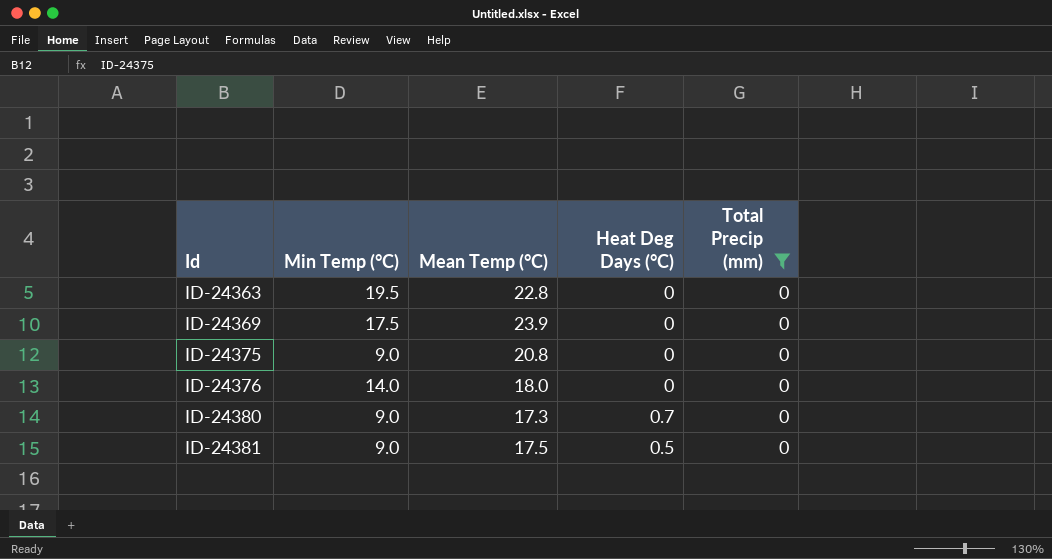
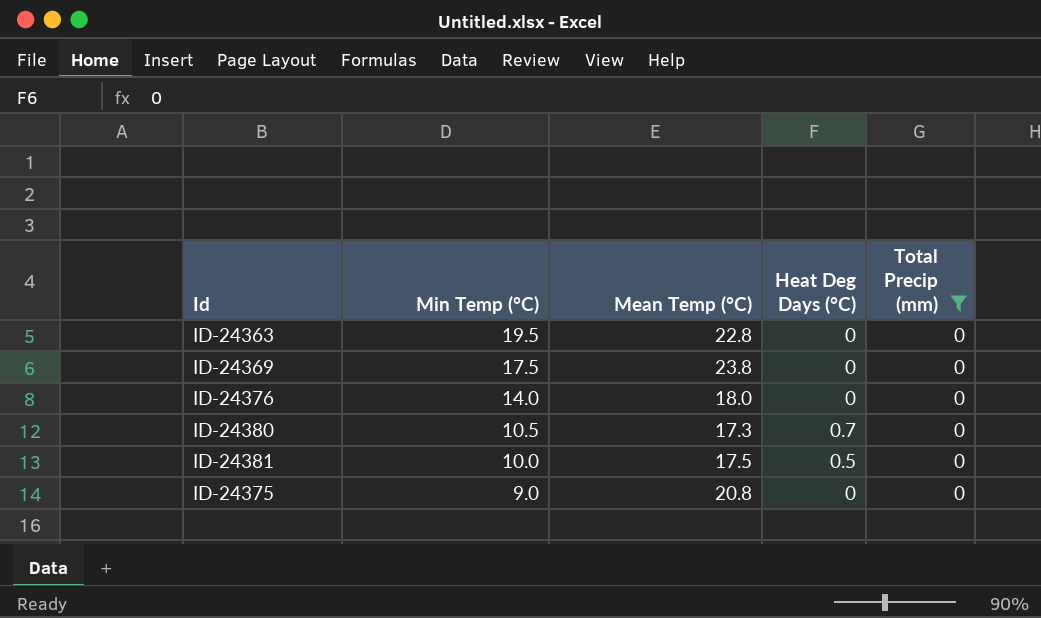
row order: Id ascending -> Min Temp (°C) descending
ID-24369 | Mean Temp (°C): 23.9 -> 23.8
ID-24380 | Min Temp (°C): 9.0 -> 10.5
ID-24381 | Min Temp (°C): 9.0 -> 10.0

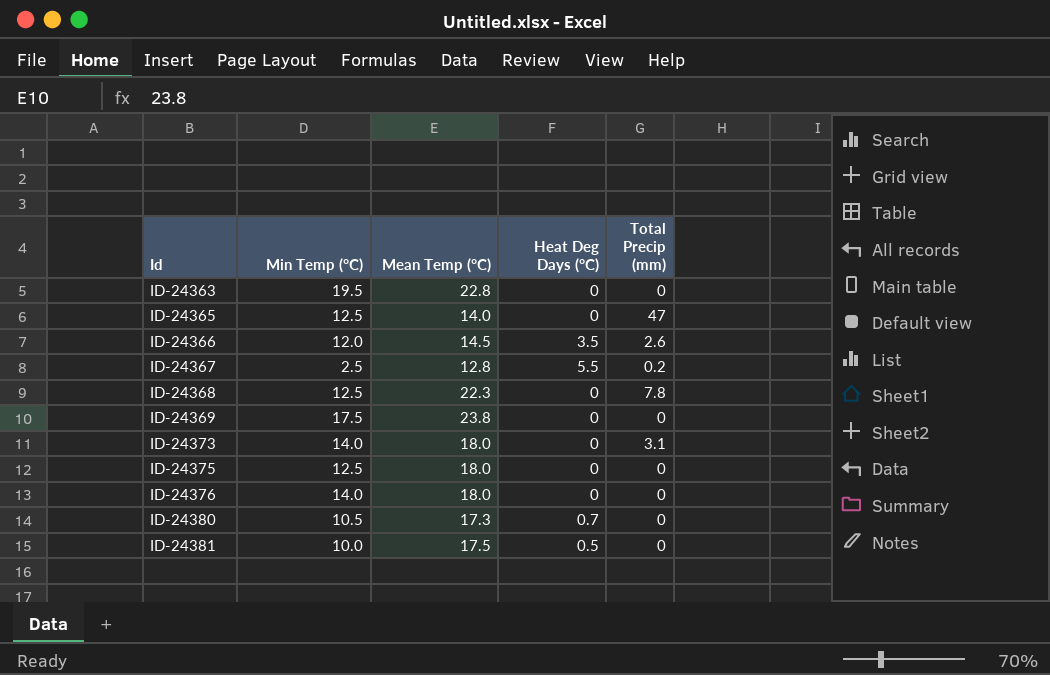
filter: Total Precip (mm) = 0 -> none
row order: Min Temp (°C) descending -> Id ascending
ID-24375 | Min Temp (°C): 9.0 -> 12.5
ID-24375 | Mean Temp (°C): 20.8 -> 18.0

